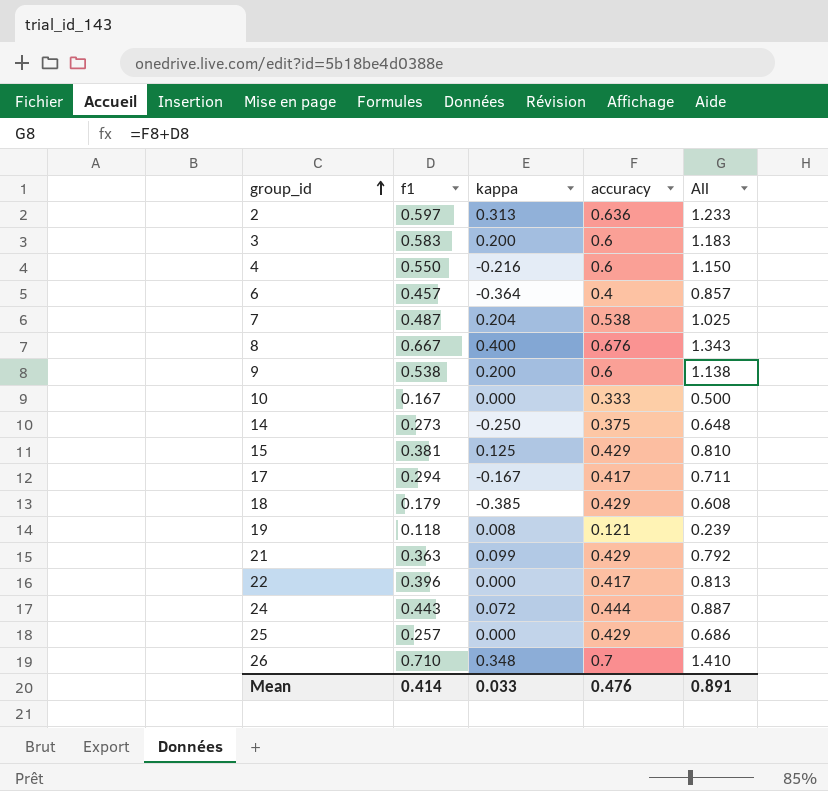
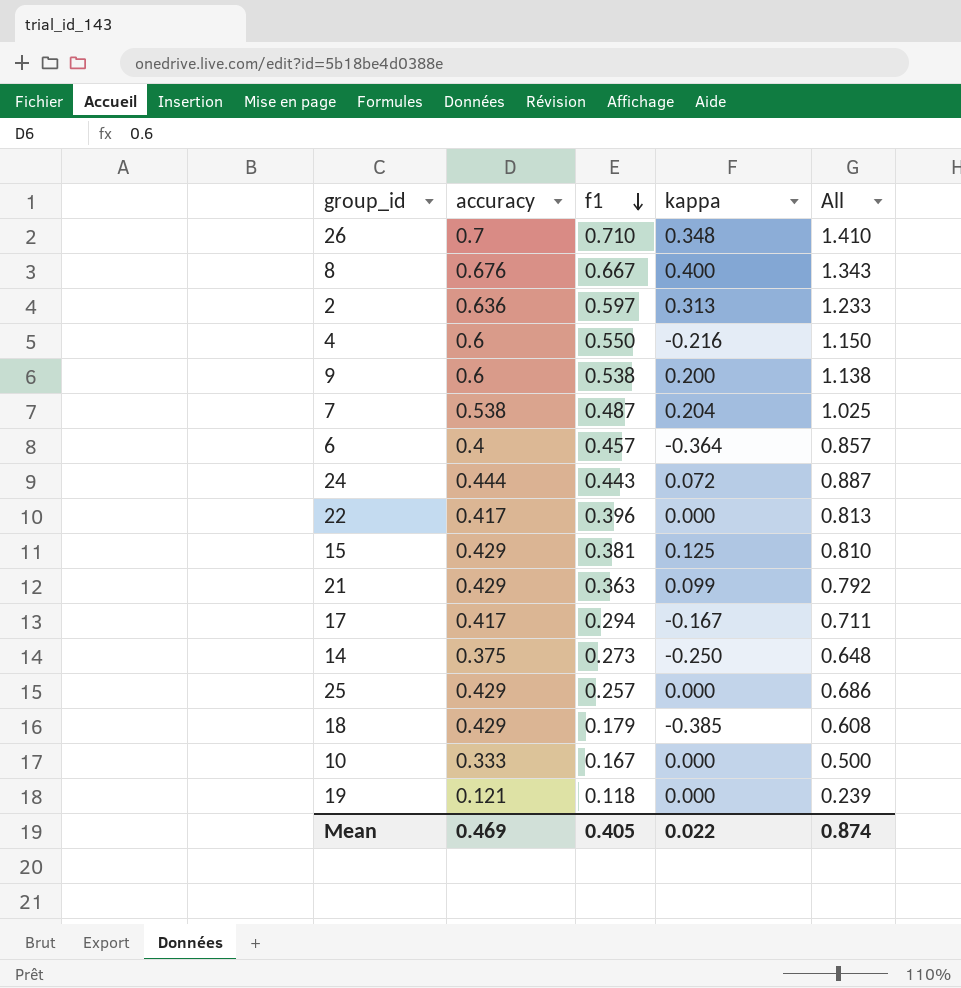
row order: group_id ascending -> f1 descending
column accuracy | position: 4 -> 2
row 3: 0.583 | 0.200 | 0.6 | 1.183 -> none
19 | kappa: 0.008 -> 0.000
Mean | accuracy: 0.476 -> 0.469
Mean | f1: 0.414 -> 0.405
Mean | kappa: 0.033 -> 0.022
Mean | All: 0.891 -> 0.874

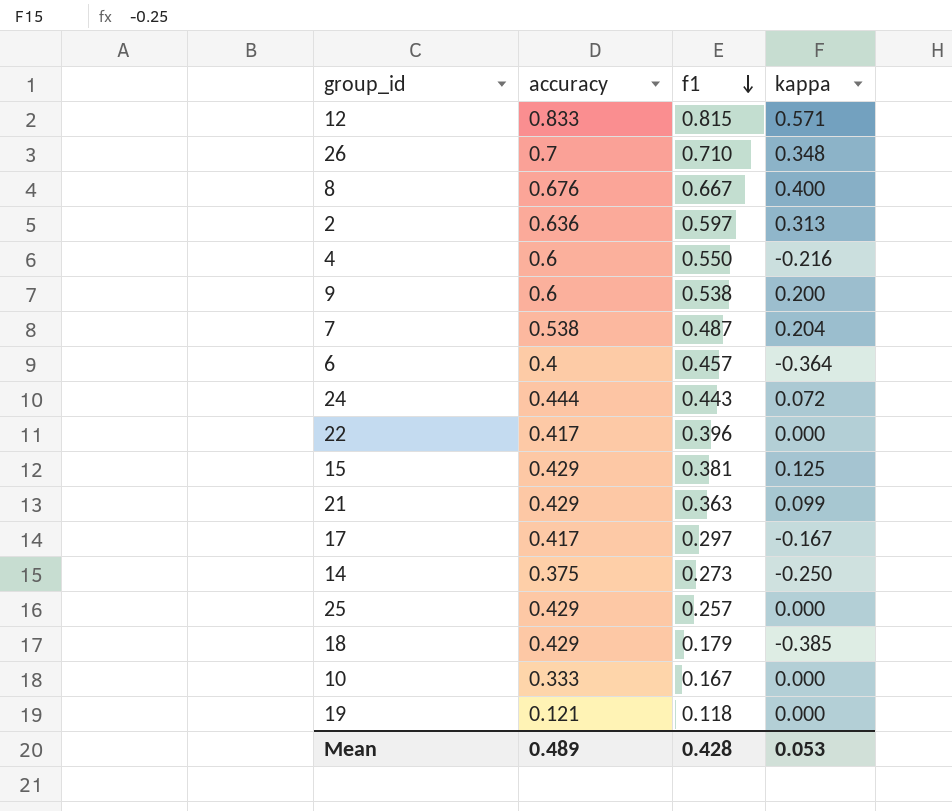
column All | formula: [accuracy] + [f1] -> none
row 12: none -> 0.833 | 0.815 | 0.571
17 | f1: 0.294 -> 0.297
Mean | accuracy: 0.469 -> 0.489
Mean | f1: 0.405 -> 0.428
Mean | kappa: 0.022 -> 0.053

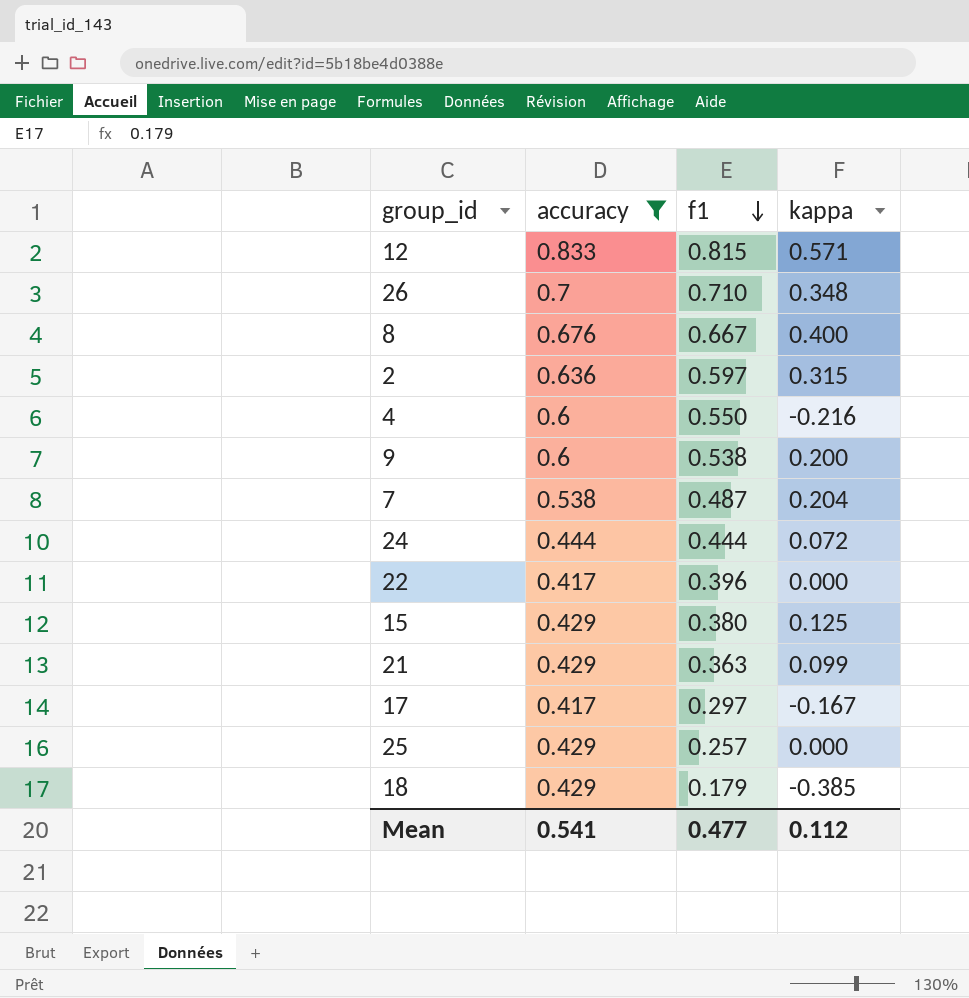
filter: none -> accuracy >= 0.417
2 | kappa: 0.313 -> 0.315
24 | f1: 0.443 -> 0.444
15 | f1: 0.381 -> 0.380
Mean | accuracy: 0.489 -> 0.541
Mean | f1: 0.428 -> 0.477
Mean | kappa: 0.053 -> 0.112

